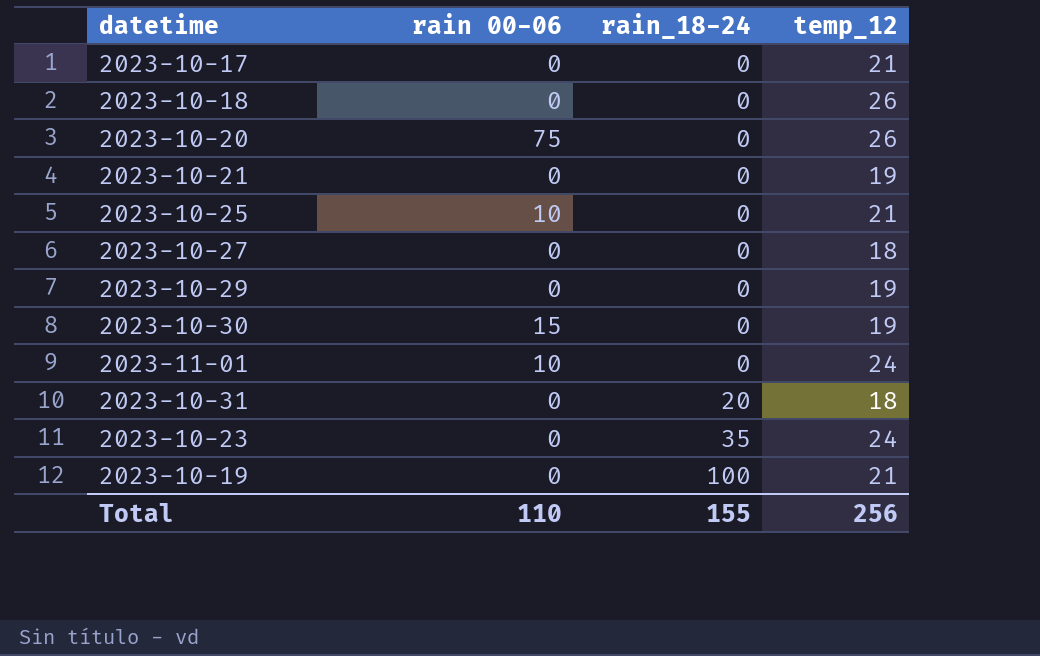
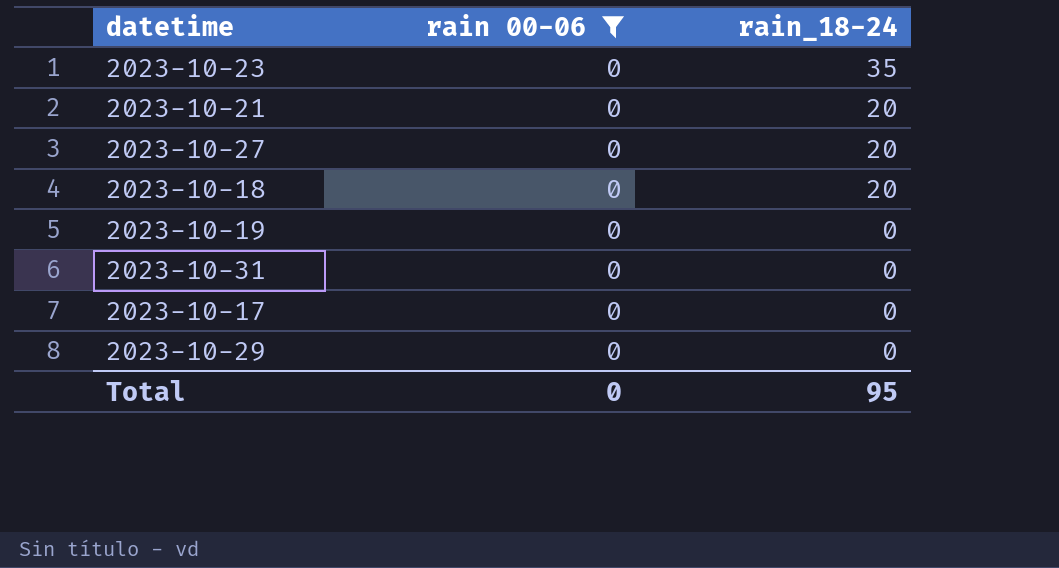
filter: none -> rain 00-06 = 0
row order: rain_18-24 ascending -> rain_18-24 descending
column temp_12 | position: 4 -> none
2023-10-21 | rain_18-24: 0 -> 20
2023-10-27 | rain_18-24: 0 -> 20
2023-10-18 | rain_18-24: 0 -> 20
2023-10-19 | rain_18-24: 100 -> 0
2023-10-31 | rain_18-24: 20 -> 0
Total | rain 00-06: 110 -> 0
Total | rain_18-24: 155 -> 95

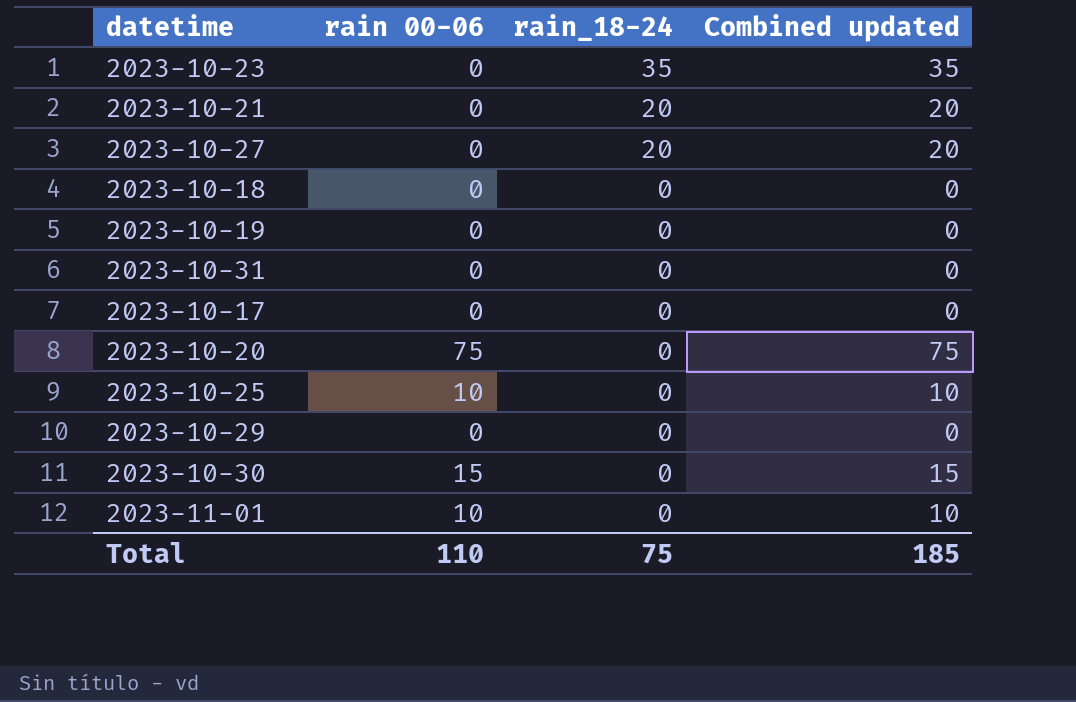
filter: rain 00-06 = 0 -> none
column Combined updated | formula: none -> [rain 00-06] + [rain_18-24]
2023-10-18 | rain_18-24: 20 -> 0
Total | rain 00-06: 0 -> 110
Total | rain_18-24: 95 -> 75

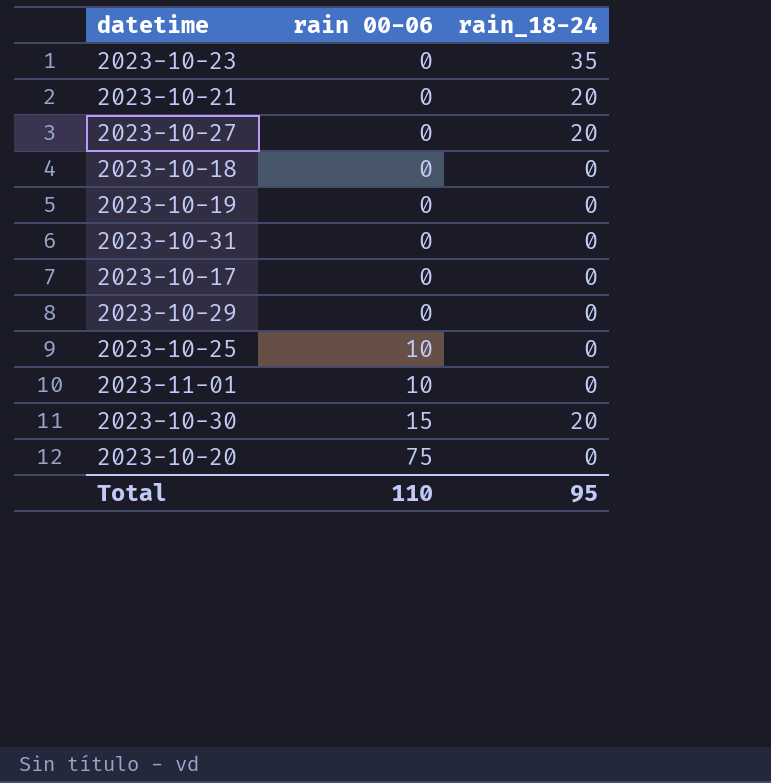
row order: rain_18-24 descending -> rain 00-06 ascending
column Combined updated | formula: [rain 00-06] + [rain_18-24] -> none
2023-10-30 | rain_18-24: 0 -> 20
Total | rain_18-24: 75 -> 95

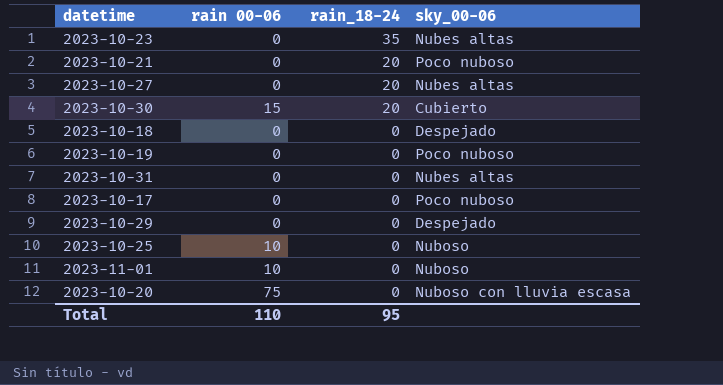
row order: rain 00-06 ascending -> rain_18-24 descending
column sky_00-06 | position: none -> 4

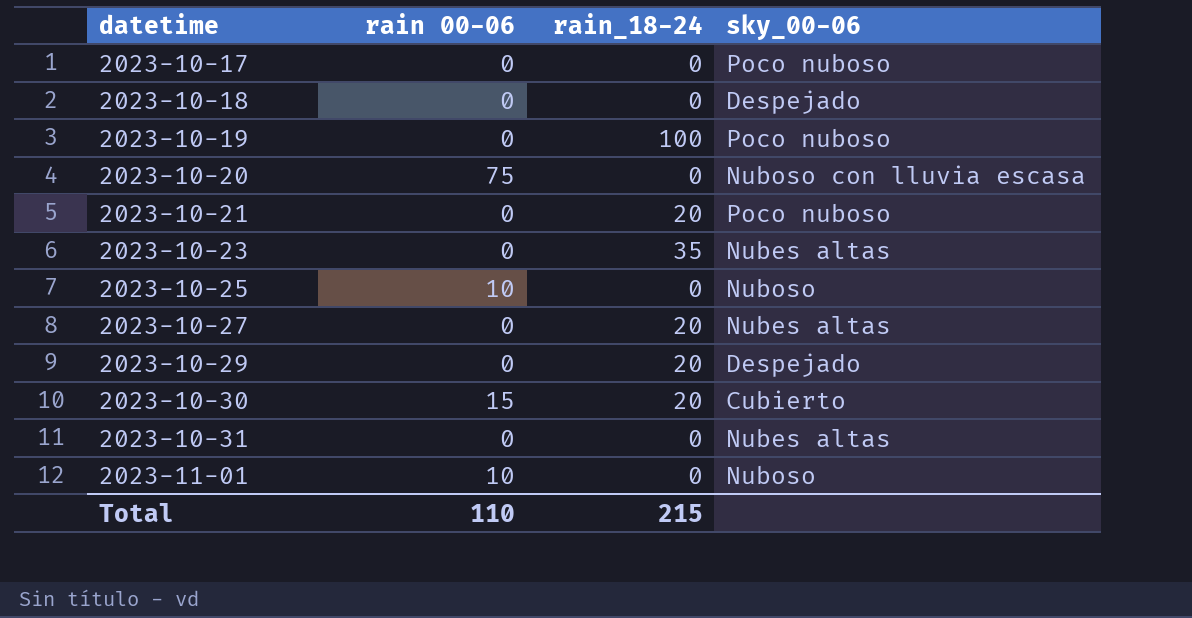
row order: rain_18-24 descending -> datetime ascending
2023-10-19 | rain_18-24: 0 -> 100
2023-10-29 | rain_18-24: 0 -> 20
Total | rain_18-24: 95 -> 215

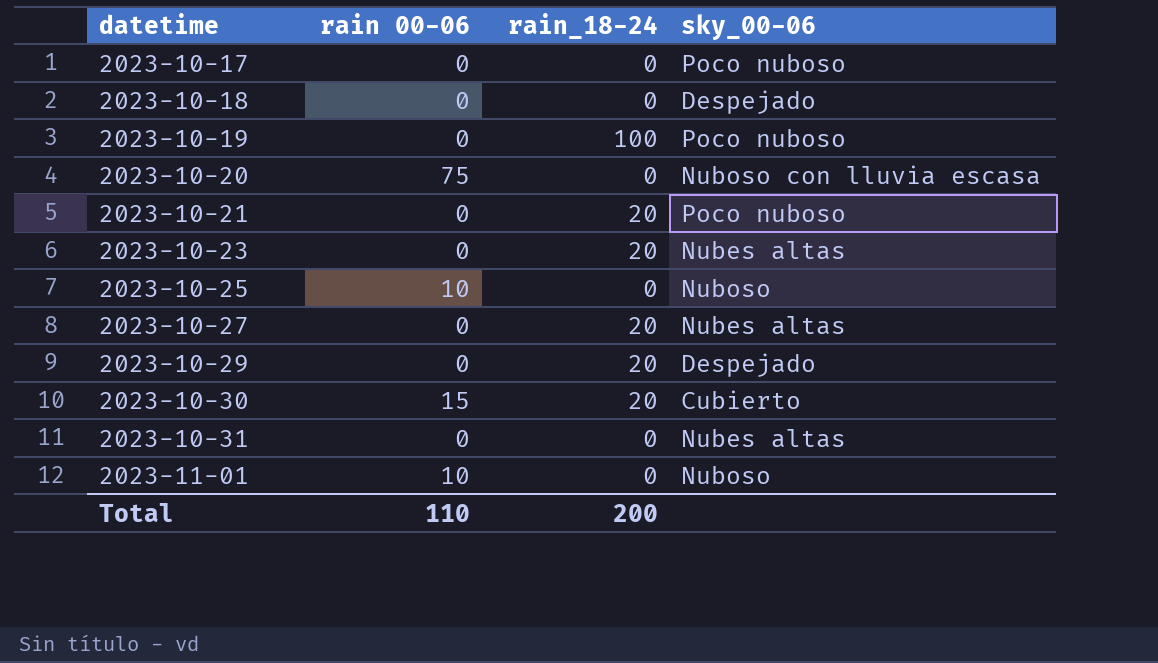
2023-10-23 | rain_18-24: 35 -> 20
Total | rain_18-24: 215 -> 200

